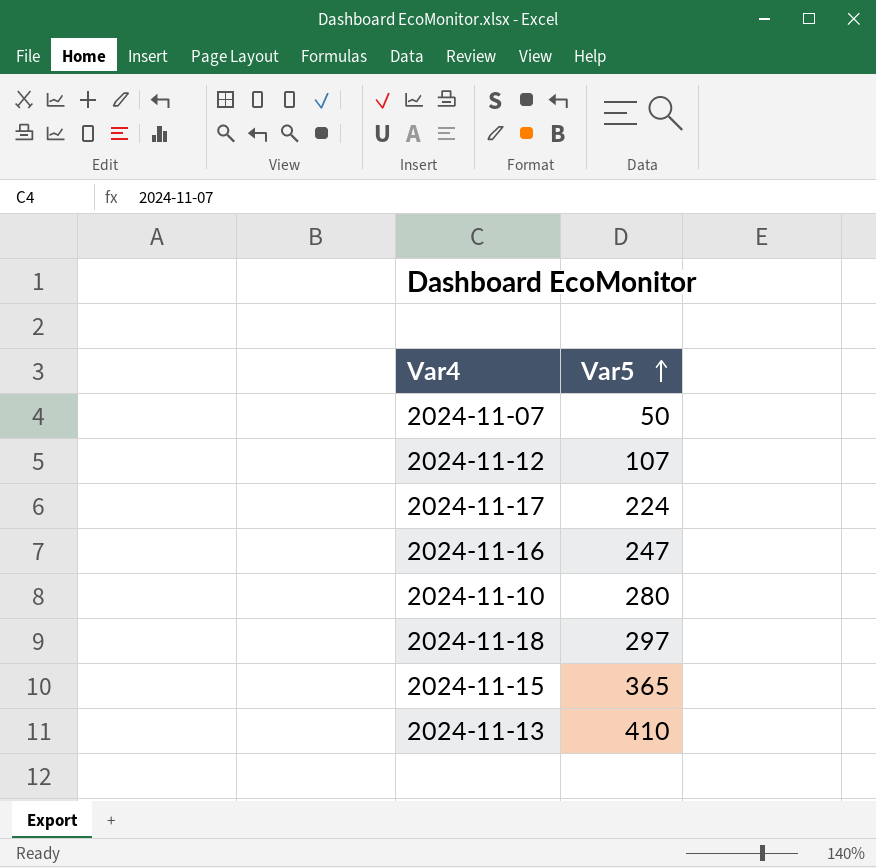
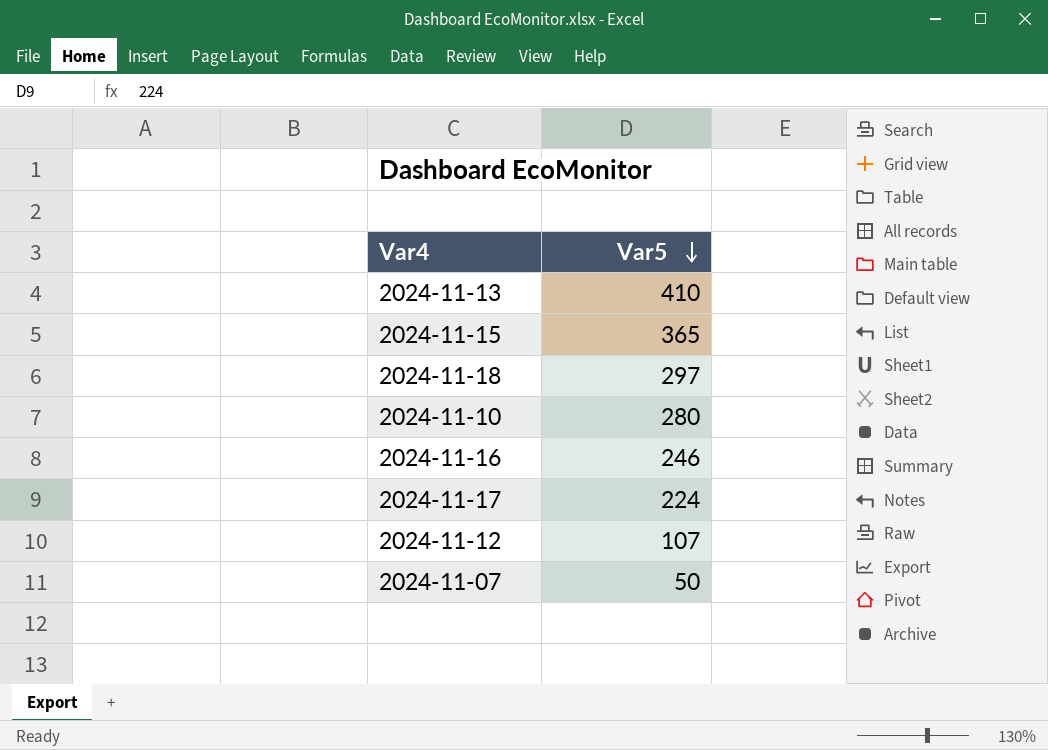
row order: Var5 ascending -> Var5 descending
2024-11-16 | Var5: 247 -> 246

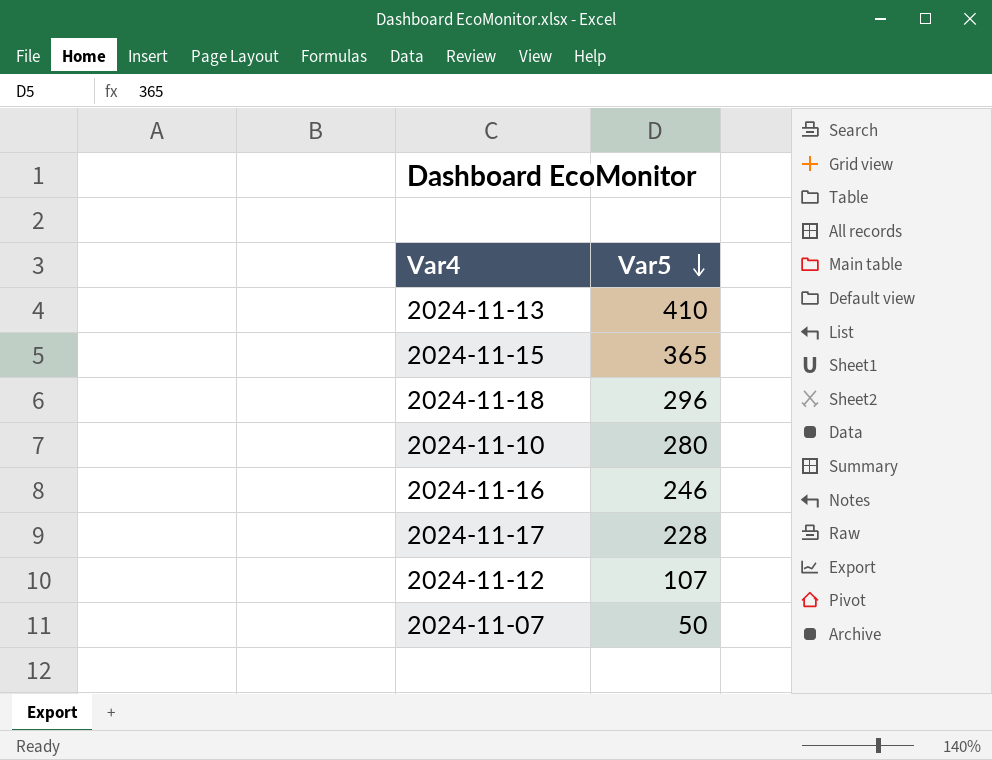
2024-11-18 | Var5: 297 -> 296
2024-11-17 | Var5: 224 -> 228

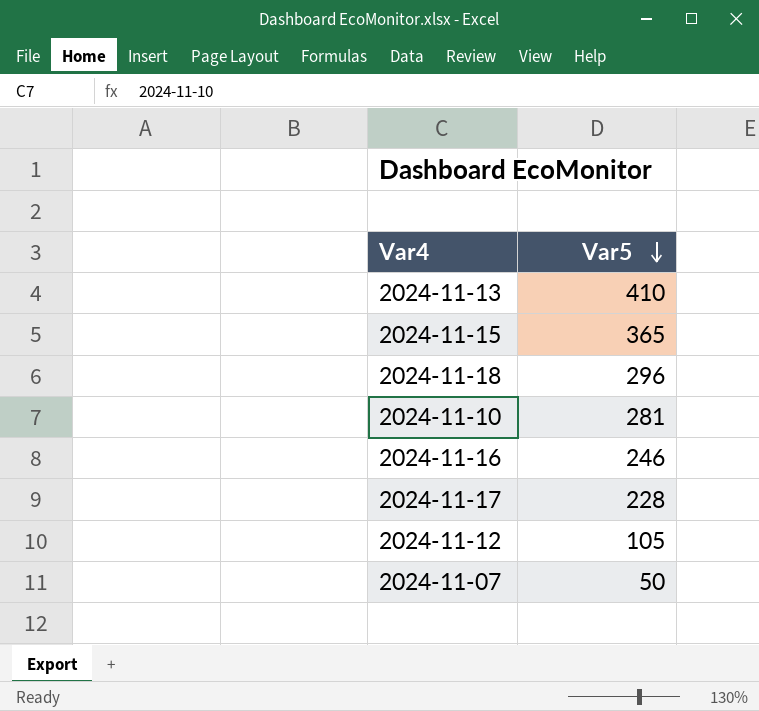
2024-11-10 | Var5: 280 -> 281
2024-11-12 | Var5: 107 -> 105

